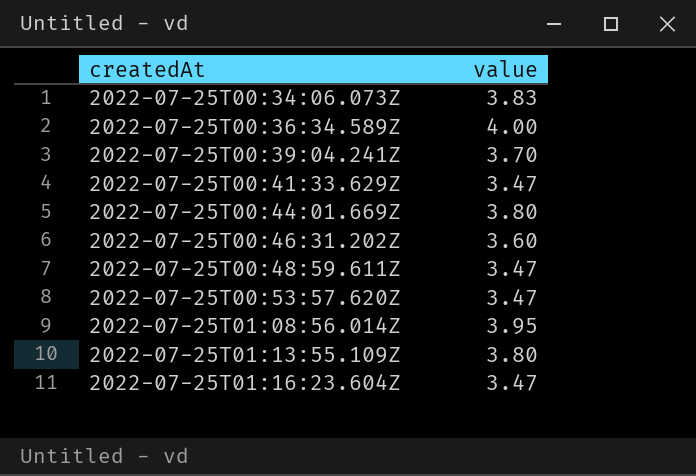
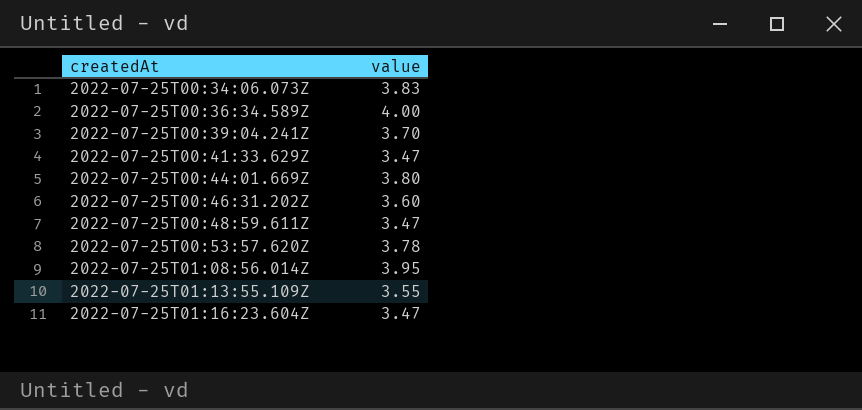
2022-07-25T00:53:57.620Z | value: 3.47 -> 3.78
2022-07-25T01:13:55.109Z | value: 3.80 -> 3.55

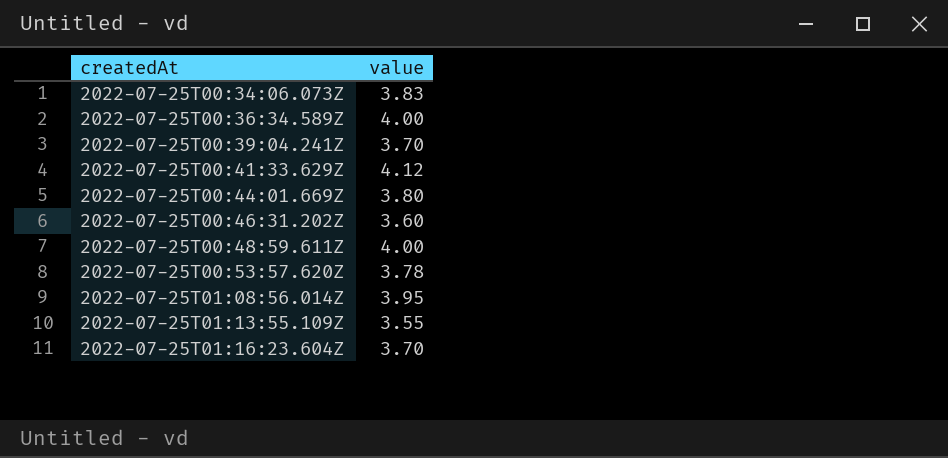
2022-07-25T00:41:33.629Z | value: 3.47 -> 4.12
2022-07-25T00:48:59.611Z | value: 3.47 -> 4.00
2022-07-25T01:16:23.604Z | value: 3.47 -> 3.70

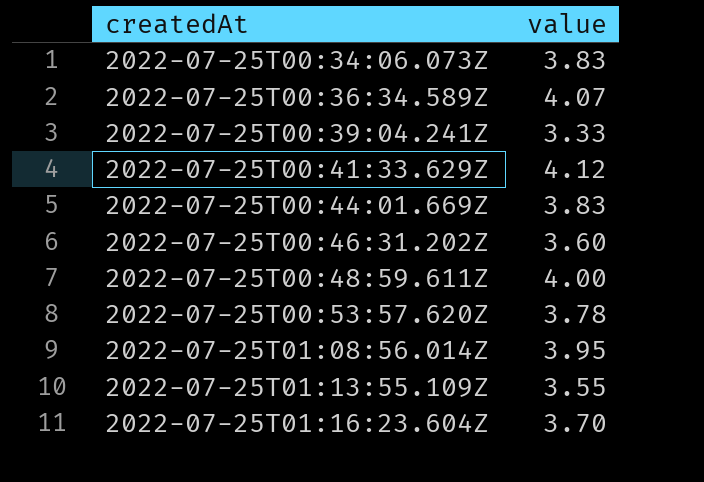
2022-07-25T00:36:34.589Z | value: 4.00 -> 4.07
2022-07-25T00:39:04.241Z | value: 3.70 -> 3.33
2022-07-25T00:44:01.669Z | value: 3.80 -> 3.83

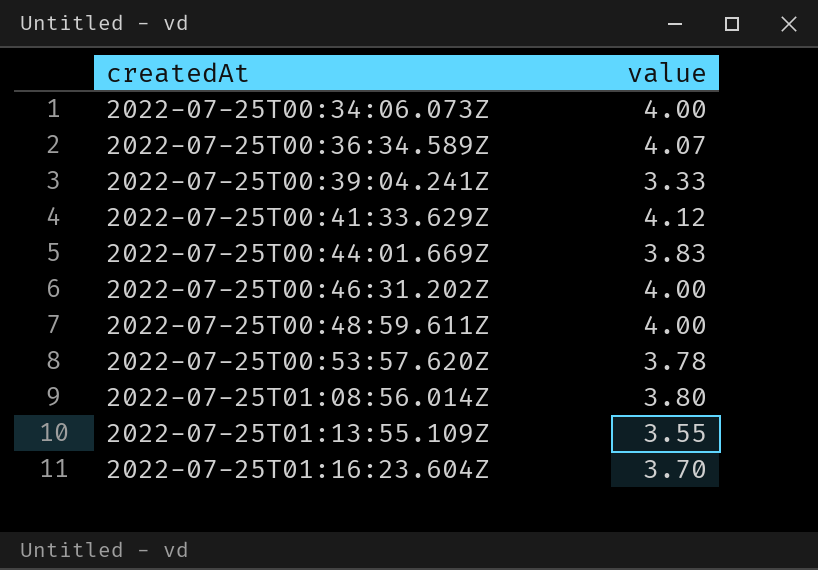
2022-07-25T00:34:06.073Z | value: 3.83 -> 4.00
2022-07-25T00:46:31.202Z | value: 3.60 -> 4.00
2022-07-25T01:08:56.014Z | value: 3.95 -> 3.80

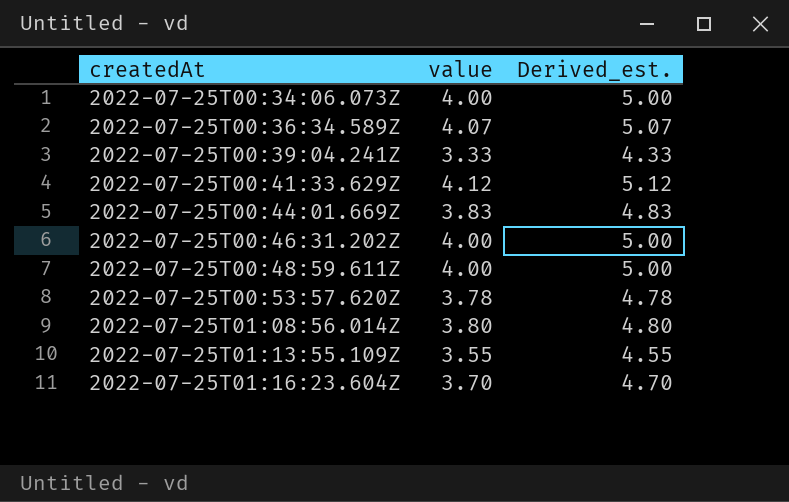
column Derived_est. | formula: none -> [value] + 1

